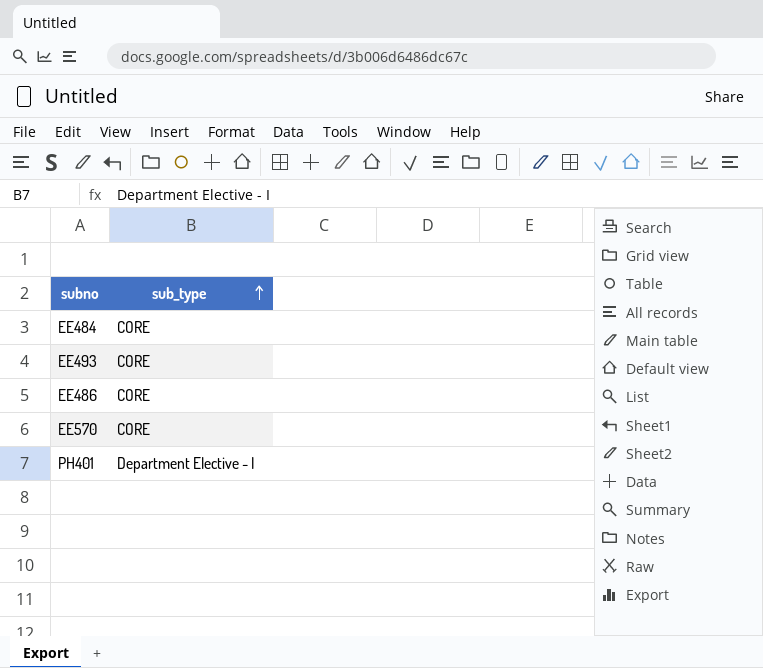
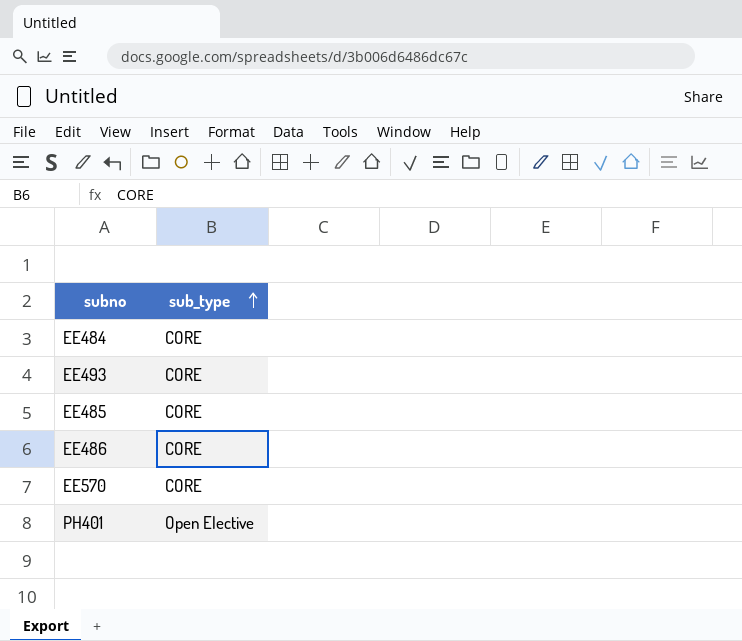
row EE485: none -> CORE
PH401 | sub_type: Department Elective - I -> Open Elective

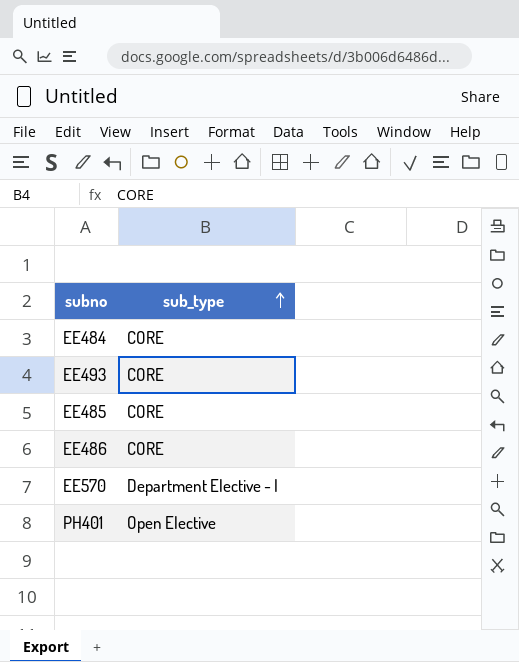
EE570 | sub_type: CORE -> Department Elective - I

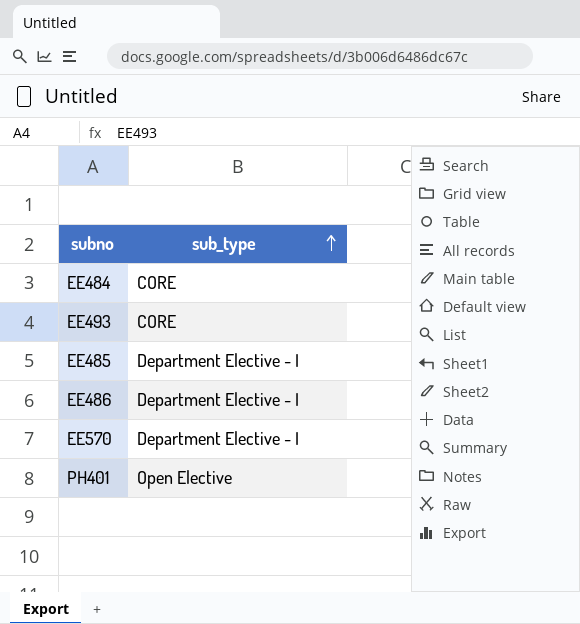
EE485 | sub_type: CORE -> Department Elective - I
EE486 | sub_type: CORE -> Department Elective - I

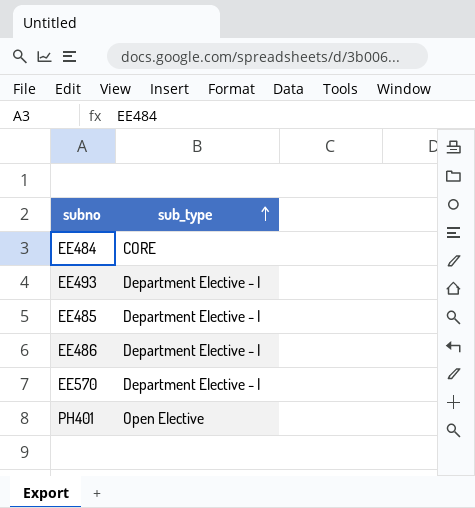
EE493 | sub_type: CORE -> Department Elective - I

